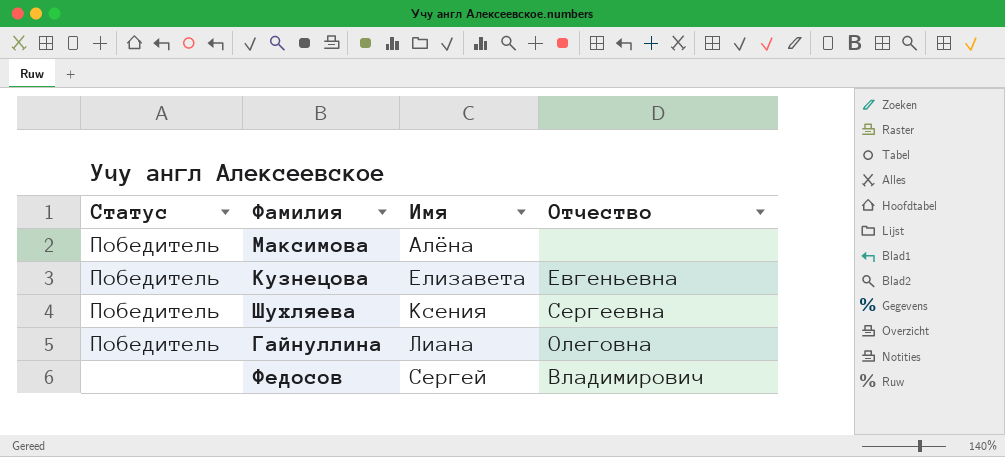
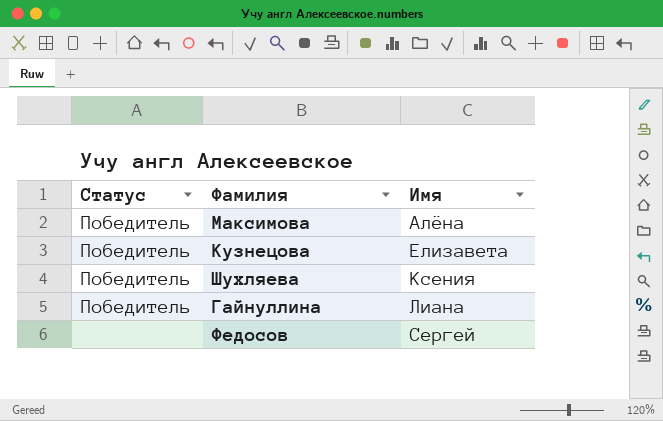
column Отчество | position: 4 -> none

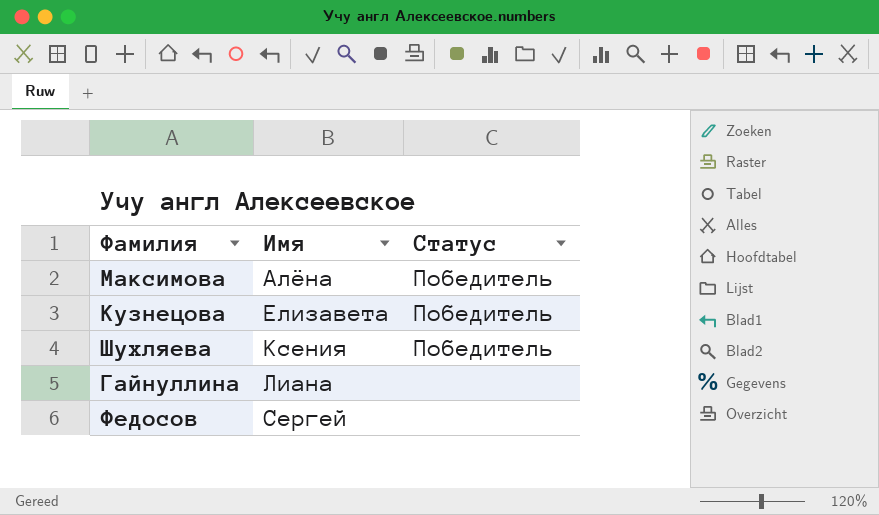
column Статус | position: 1 -> 3
Гайнуллина | Статус: Победитель -> none

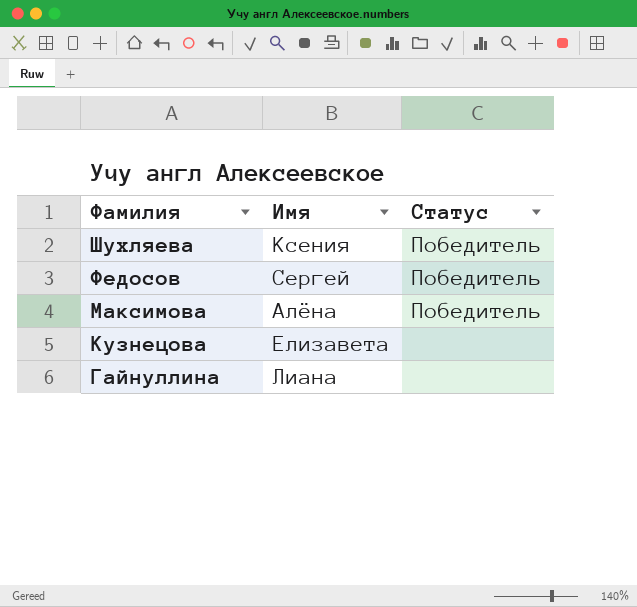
row order: Имя ascending -> Фамилия descending
Федосов | Статус: none -> Победитель
Кузнецова | Статус: Победитель -> none

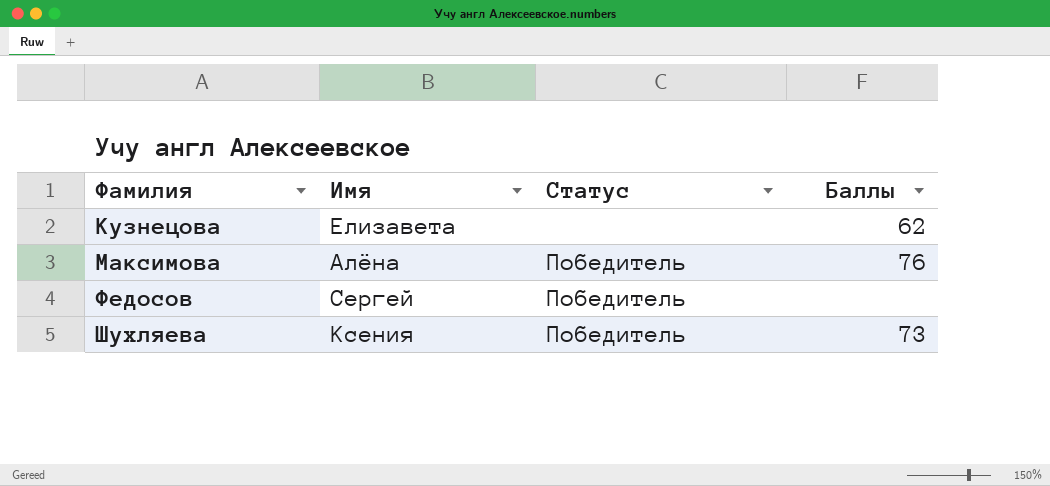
row order: Фамилия descending -> Фамилия ascending
column Баллы | position: none -> 4
row Гайнуллина: Лиана | none -> none

